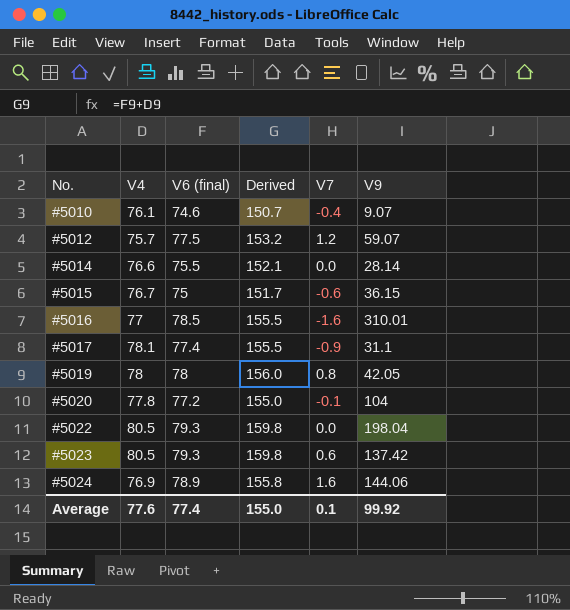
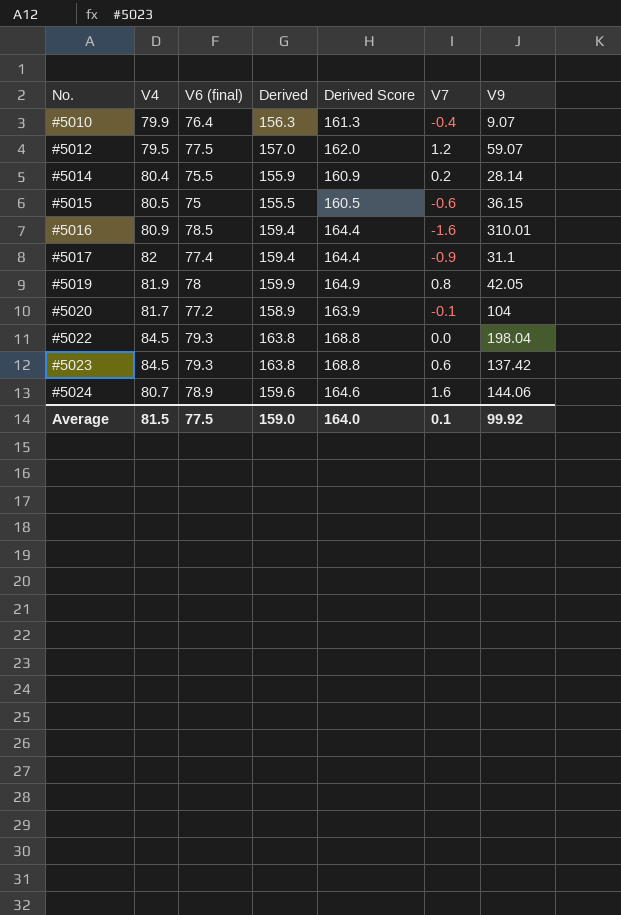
column Derived Score | formula: none -> [Derived] + 5
#5010 | V4: 76.1 -> 79.9
#5010 | V6 (final): 74.6 -> 76.4
#5010 | Derived: 150.7 -> 156.3
#5012 | V4: 75.7 -> 79.5
#5012 | Derived: 153.2 -> 157.0
#5014 | V4: 76.6 -> 80.4
#5014 | Derived: 152.1 -> 155.9
#5014 | V7: 0.0 -> 0.2
#5015 | V4: 76.7 -> 80.5
#5015 | Derived: 151.7 -> 155.5
#5016 | V4: 77 -> 80.9
#5016 | Derived: 155.5 -> 159.4
#5017 | V4: 78.1 -> 82
#5017 | Derived: 155.5 -> 159.4
#5019 | V4: 78 -> 81.9
#5019 | Derived: 156.0 -> 159.9
#5020 | V4: 77.8 -> 81.7
#5020 | Derived: 155.0 -> 158.9
#5022 | V4: 80.5 -> 84.5
#5022 | Derived: 159.8 -> 163.8
#5023 | V4: 80.5 -> 84.5
#5023 | Derived: 159.8 -> 163.8
#5024 | V4: 76.9 -> 80.7
#5024 | Derived: 155.8 -> 159.6
Average | V4: 77.6 -> 81.5
Average | V6 (final): 77.4 -> 77.5
Average | Derived: 155.0 -> 159.0

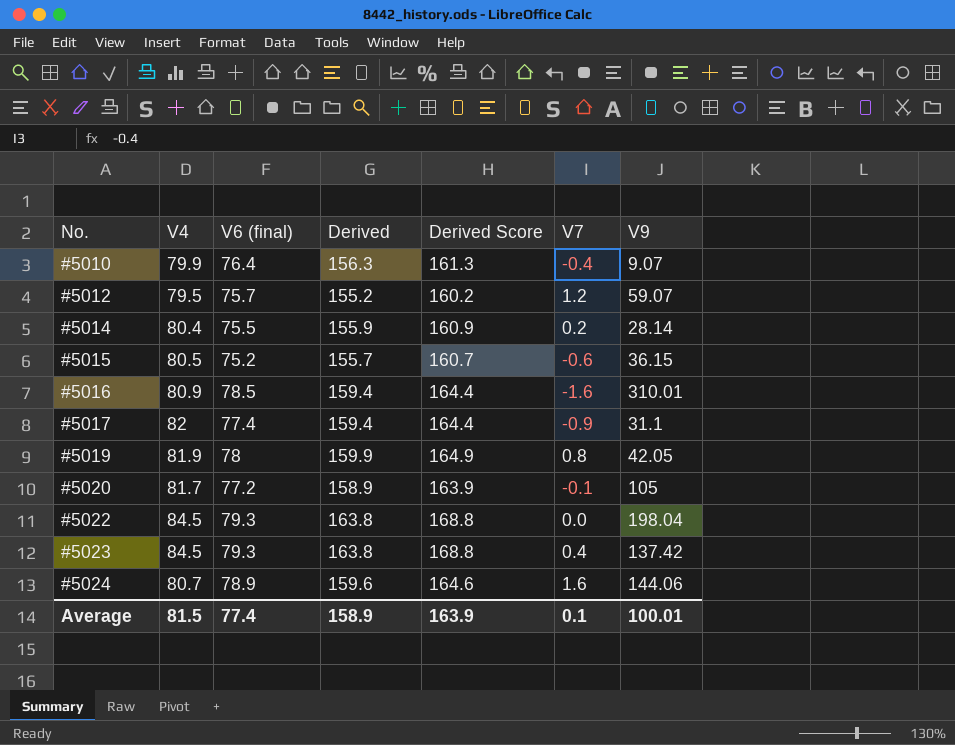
#5012 | V6 (final): 77.5 -> 75.7
#5012 | Derived: 157.0 -> 155.2
#5012 | Derived Score: 162.0 -> 160.2
#5015 | V6 (final): 75 -> 75.2
#5015 | Derived: 155.5 -> 155.7
#5015 | Derived Score: 160.5 -> 160.7
#5020 | V9: 104 -> 105
#5023 | V7: 0.6 -> 0.4
Average | V6 (final): 77.5 -> 77.4
Average | Derived: 159.0 -> 158.9
Average | Derived Score: 164.0 -> 163.9
Average | V9: 99.92 -> 100.01

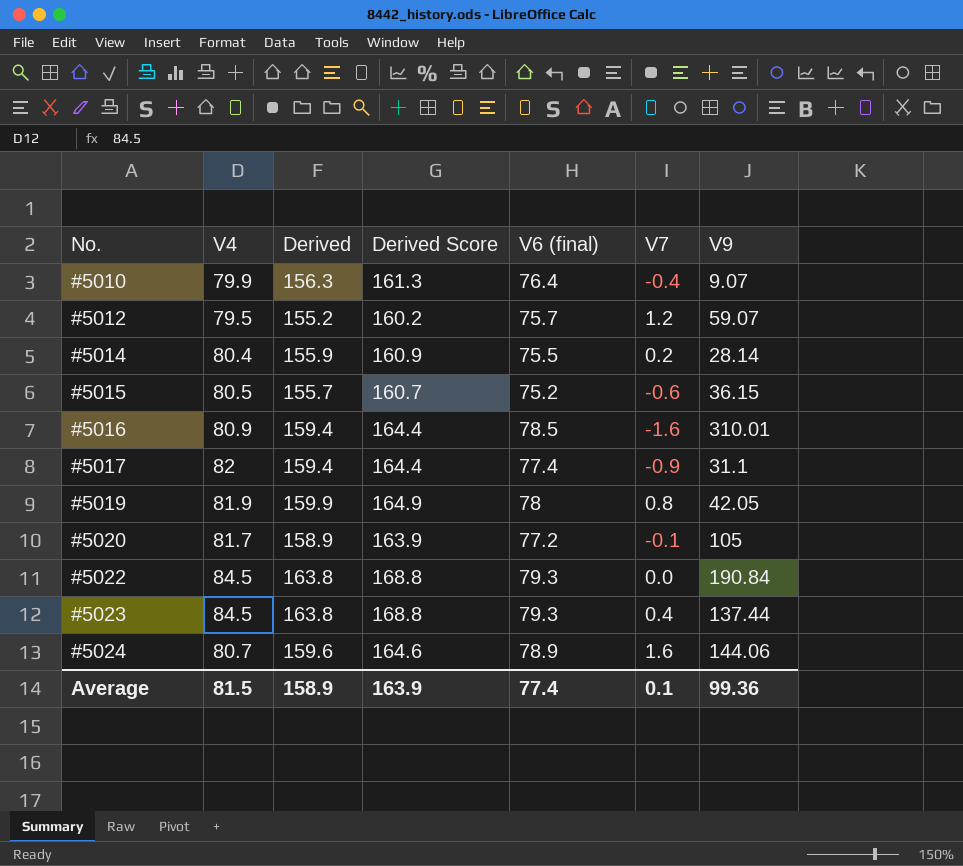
column V6 (final) | position: 3 -> 5
#5022 | V9: 198.04 -> 190.84
#5023 | V9: 137.42 -> 137.44
Average | V9: 100.01 -> 99.36

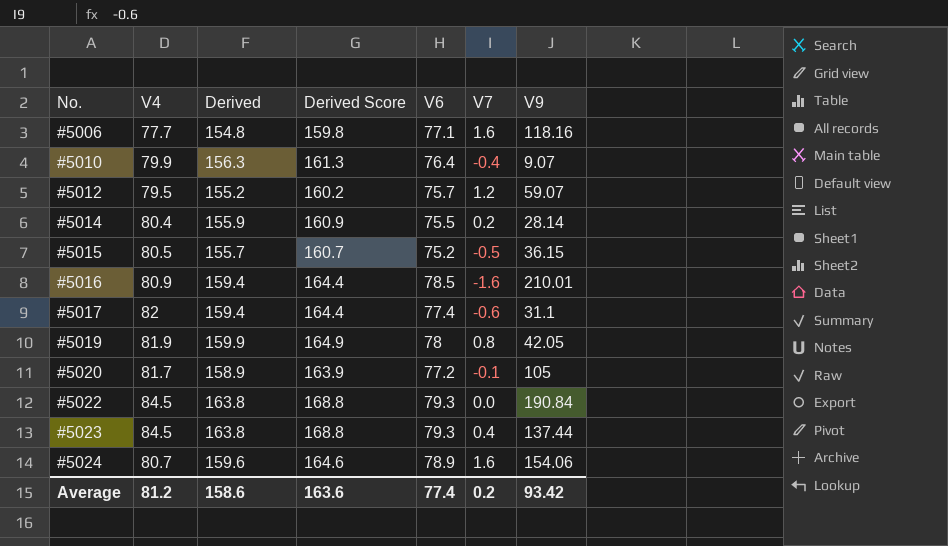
column name: V6 (final) -> V6
row #5006: none -> 77.7 | 154.8 | 159.8 | 77.1 | 1.6 | 118.16
#5015 | V7: -0.6 -> -0.5
#5016 | V9: 310.01 -> 210.01
#5017 | V7: -0.9 -> -0.6
#5024 | V9: 144.06 -> 154.06
Average | V4: 81.5 -> 81.2
Average | Derived: 158.9 -> 158.6
Average | Derived Score: 163.9 -> 163.6
Average | V7: 0.1 -> 0.2
Average | V9: 99.36 -> 93.42

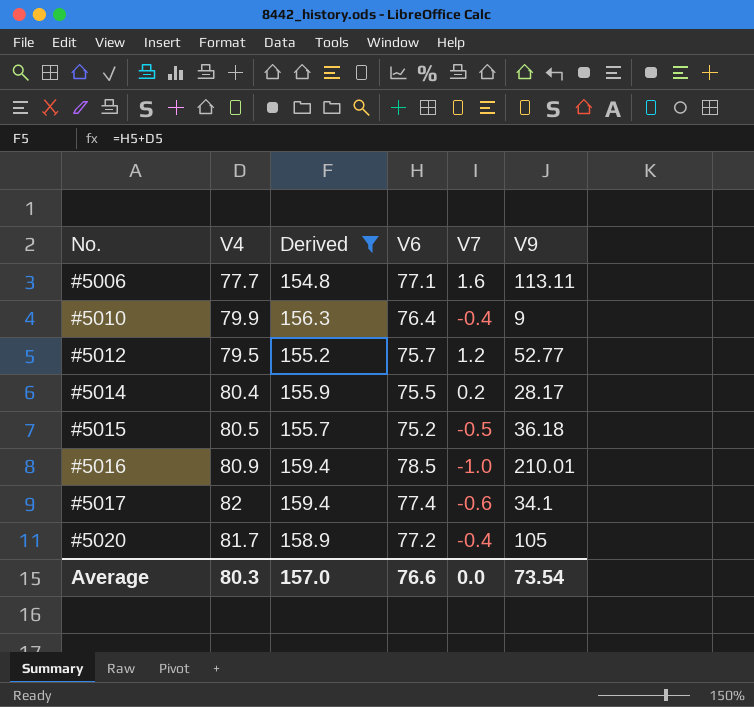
filter: none -> Derived <= 159.4
column Derived Score | formula: [Derived] + 5 -> none
#5006 | V9: 118.16 -> 113.11
#5010 | V9: 9.07 -> 9
#5012 | V9: 59.07 -> 52.77
#5014 | V9: 28.14 -> 28.17
#5015 | V9: 36.15 -> 36.18
#5016 | V7: -1.6 -> -1.0
#5017 | V9: 31.1 -> 34.1
#5020 | V7: -0.1 -> -0.4
Average | V4: 81.2 -> 80.3
Average | Derived: 158.6 -> 157.0
Average | V6: 77.4 -> 76.6
Average | V7: 0.2 -> 0.0
Average | V9: 93.42 -> 73.54

